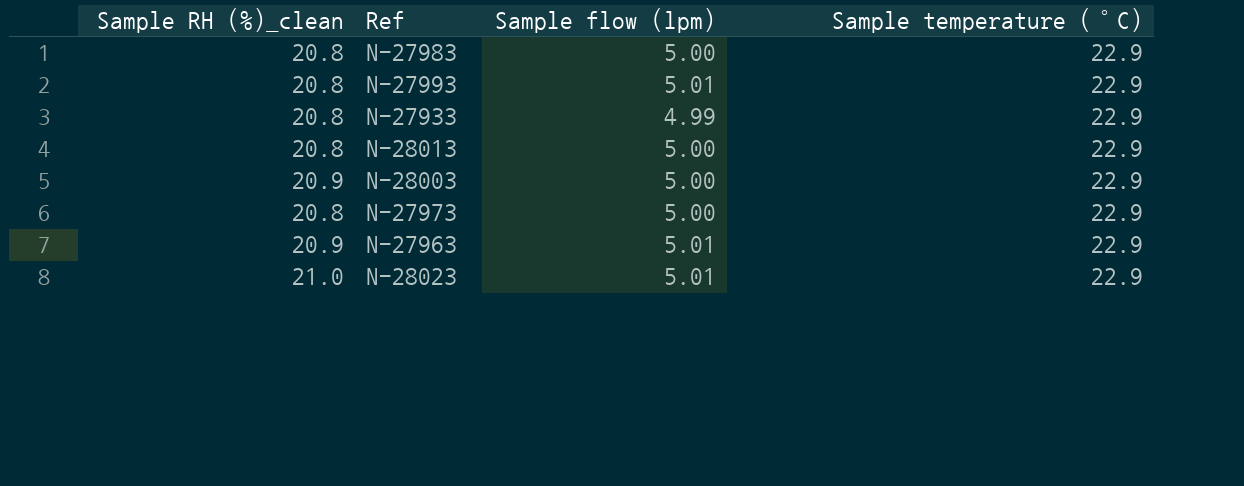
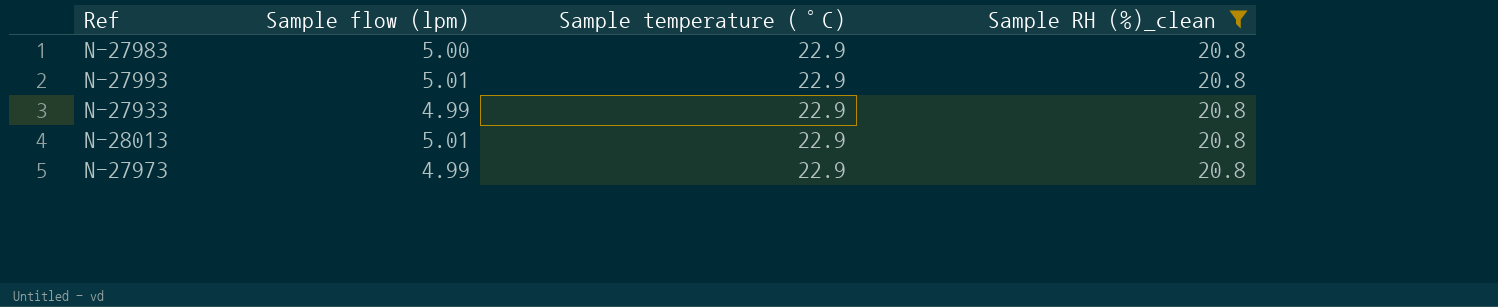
filter: none -> Sample RH (%)_clean = 20.8
column Sample RH (%)_clean | position: 1 -> 4
N-28013 | Sample flow (lpm): 5.00 -> 5.01
N-27973 | Sample flow (lpm): 5.00 -> 4.99

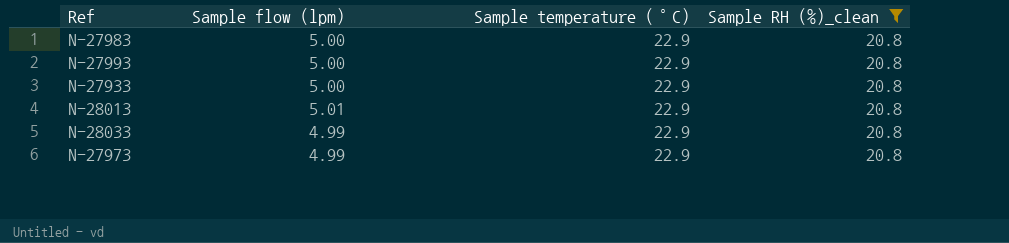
N-27993 | Sample flow (lpm): 5.01 -> 5.00
N-27933 | Sample flow (lpm): 4.99 -> 5.00
row N-28033: none -> 4.99 | 22.9 | 20.8

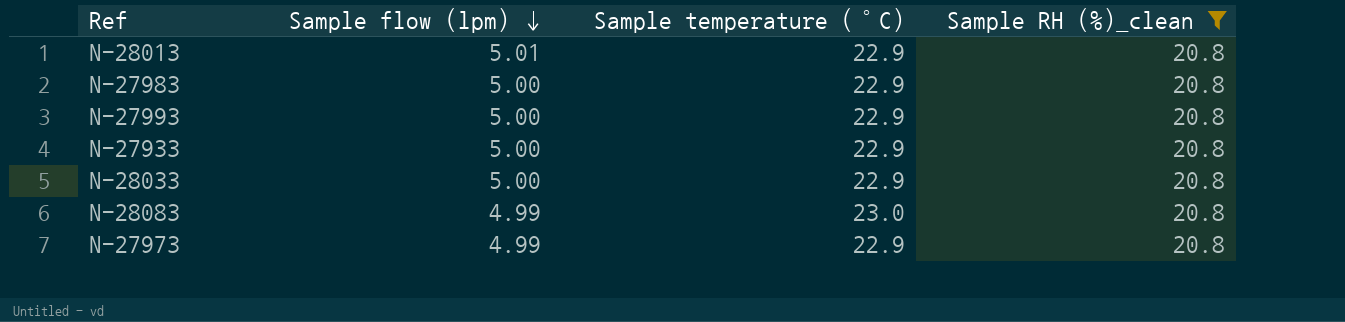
row order: none -> Sample flow (lpm) descending
N-28033 | Sample flow (lpm): 4.99 -> 5.00
row N-28083: none -> 4.99 | 23.0 | 20.8

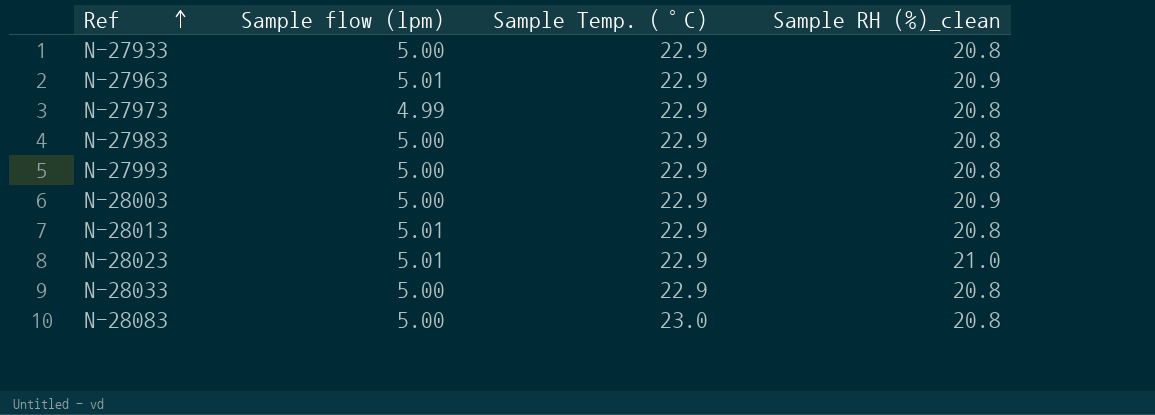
filter: Sample RH (%)_clean = 20.8 -> none
row order: Sample flow (lpm) descending -> Ref ascending
column name: Sample temperature (°C) -> Sample Temp. (°C)
N-28083 | Sample flow (lpm): 4.99 -> 5.00

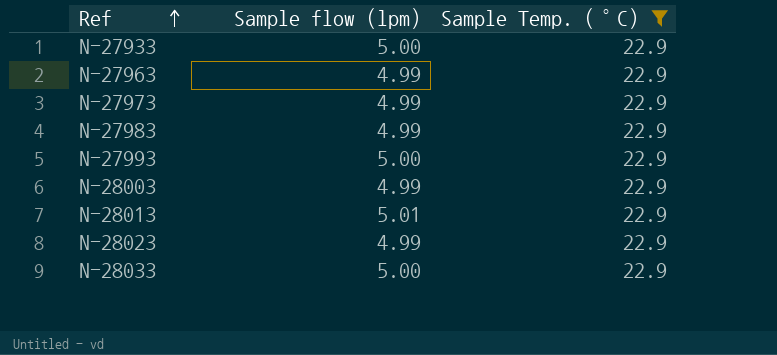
filter: none -> Sample Temp. (°C) = 22.9
column Sample RH (%)_clean | position: 4 -> none
N-27963 | Sample flow (lpm): 5.01 -> 4.99
N-27983 | Sample flow (lpm): 5.00 -> 4.99
N-28003 | Sample flow (lpm): 5.00 -> 4.99
N-28023 | Sample flow (lpm): 5.01 -> 4.99

